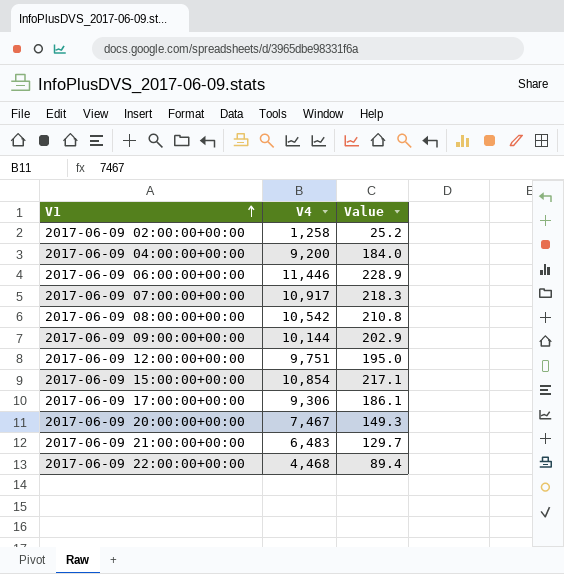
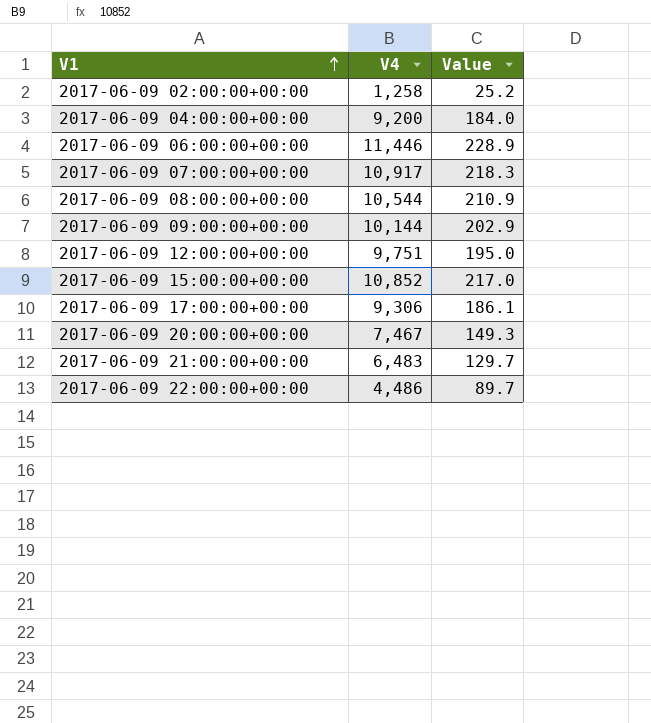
2017-06-09 08:00:00+00:00 | V4: 10,542 -> 10,544
2017-06-09 08:00:00+00:00 | Value: 210.8 -> 210.9
2017-06-09 15:00:00+00:00 | V4: 10,854 -> 10,852
2017-06-09 15:00:00+00:00 | Value: 217.1 -> 217.0
2017-06-09 22:00:00+00:00 | V4: 4,468 -> 4,486
2017-06-09 22:00:00+00:00 | Value: 89.4 -> 89.7

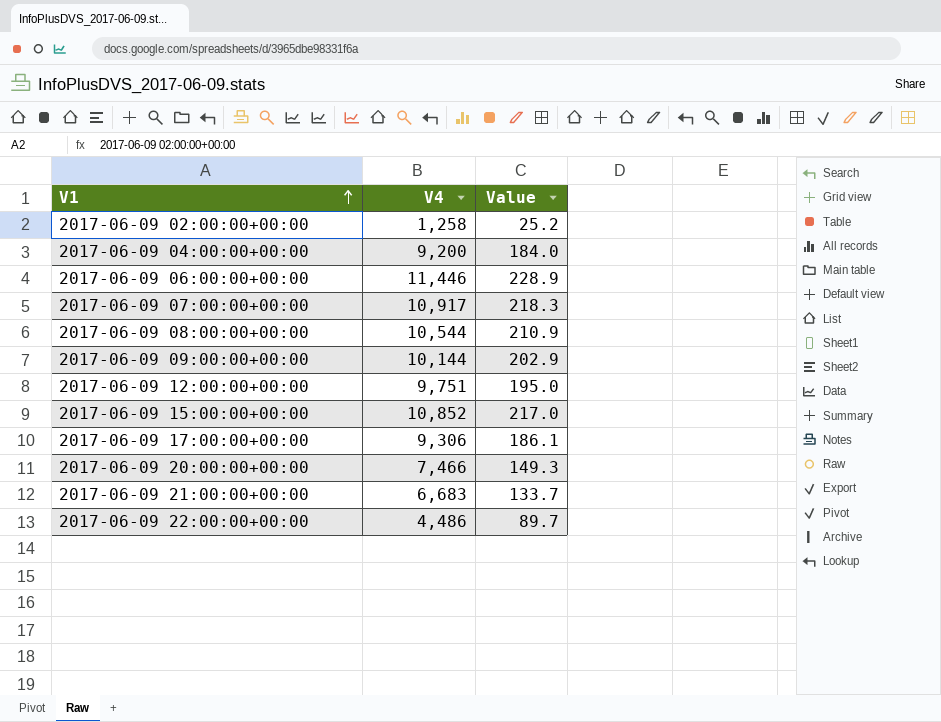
2017-06-09 20:00:00+00:00 | V4: 7,467 -> 7,466
2017-06-09 21:00:00+00:00 | V4: 6,483 -> 6,683
2017-06-09 21:00:00+00:00 | Value: 129.7 -> 133.7

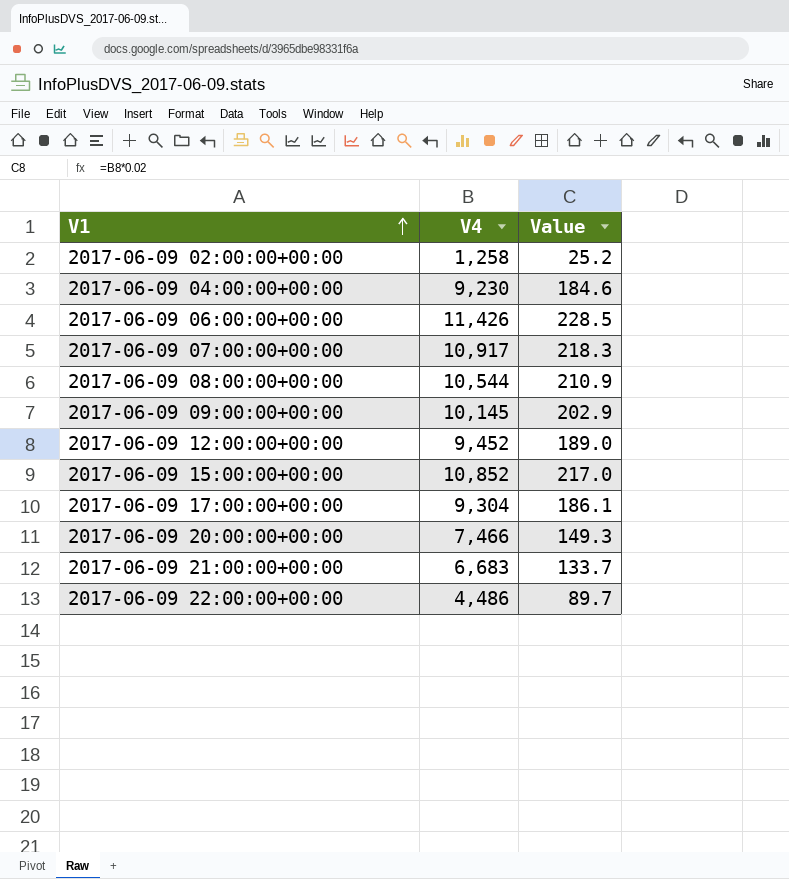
2017-06-09 04:00:00+00:00 | V4: 9,200 -> 9,230
2017-06-09 04:00:00+00:00 | Value: 184.0 -> 184.6
2017-06-09 06:00:00+00:00 | V4: 11,446 -> 11,426
2017-06-09 06:00:00+00:00 | Value: 228.9 -> 228.5
2017-06-09 09:00:00+00:00 | V4: 10,144 -> 10,145
2017-06-09 12:00:00+00:00 | V4: 9,751 -> 9,452
2017-06-09 12:00:00+00:00 | Value: 195.0 -> 189.0
2017-06-09 17:00:00+00:00 | V4: 9,306 -> 9,304

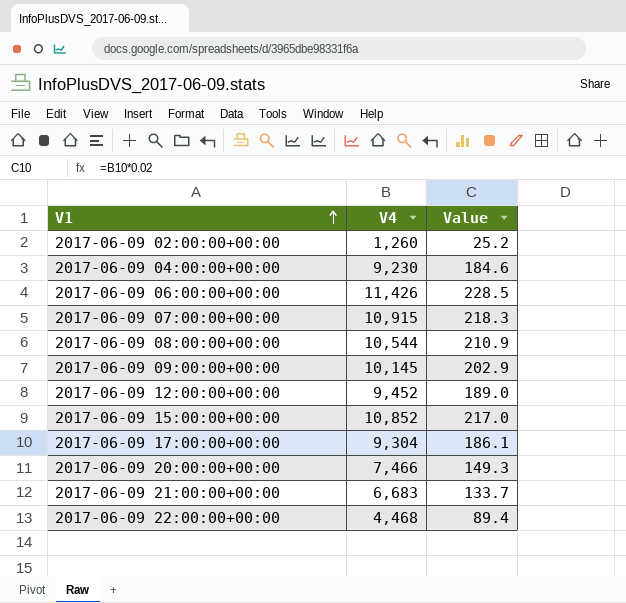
2017-06-09 02:00:00+00:00 | V4: 1,258 -> 1,260
2017-06-09 07:00:00+00:00 | V4: 10,917 -> 10,915
2017-06-09 22:00:00+00:00 | V4: 4,486 -> 4,468
2017-06-09 22:00:00+00:00 | Value: 89.7 -> 89.4

